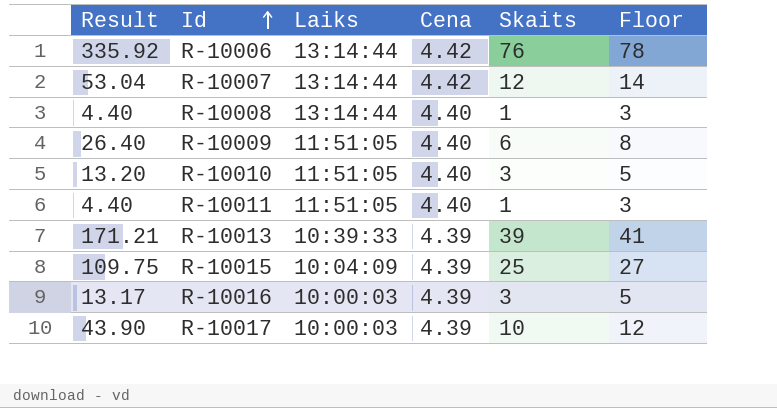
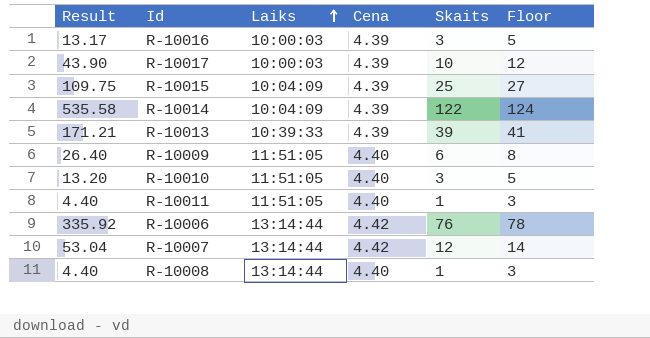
row order: Id ascending -> Laiks ascending
row R-10014: none -> 535.58 | 10:04:09 | 4.39 | 122 | 124

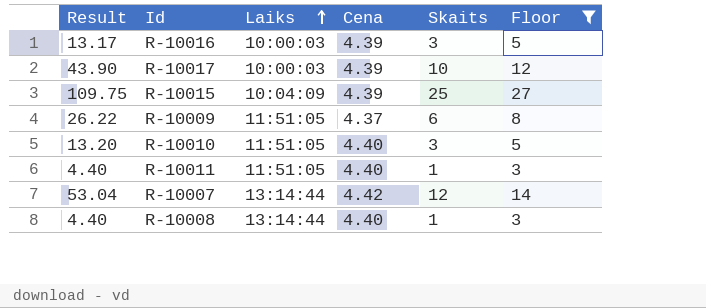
filter: none -> Floor <= 27
R-10009 | Result: 26.40 -> 26.22
R-10009 | Cena: 4.40 -> 4.37

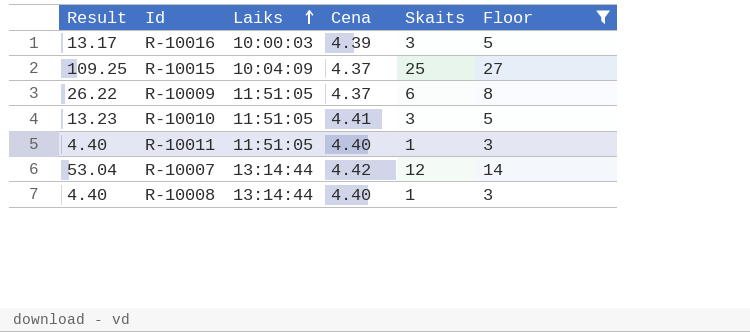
row R-10017: 43.90 | 10:00:03 | 4.39 | 10 | 12 -> none
R-10015 | Result: 109.75 -> 109.25
R-10015 | Cena: 4.39 -> 4.37
R-10010 | Result: 13.20 -> 13.23
R-10010 | Cena: 4.40 -> 4.41

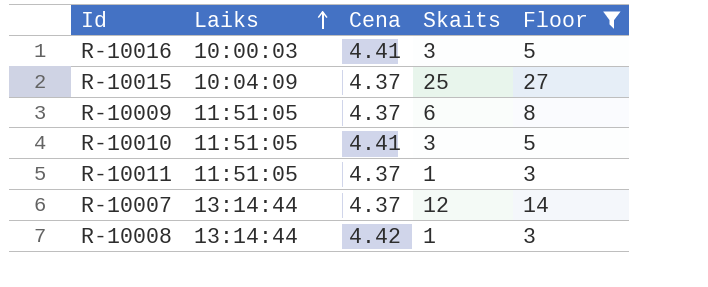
column Result | formula: [Cena] * [Skaits] -> none
R-10016 | Cena: 4.39 -> 4.41
R-10011 | Cena: 4.40 -> 4.37
R-10007 | Cena: 4.42 -> 4.37
R-10008 | Cena: 4.40 -> 4.42

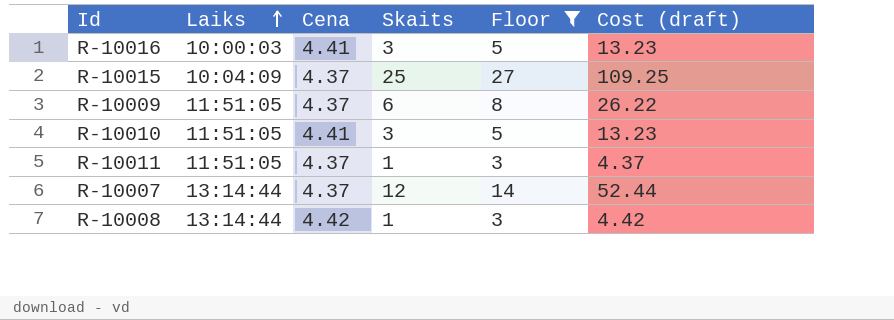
column Cost (draft) | formula: none -> [Cena] * [Skaits]

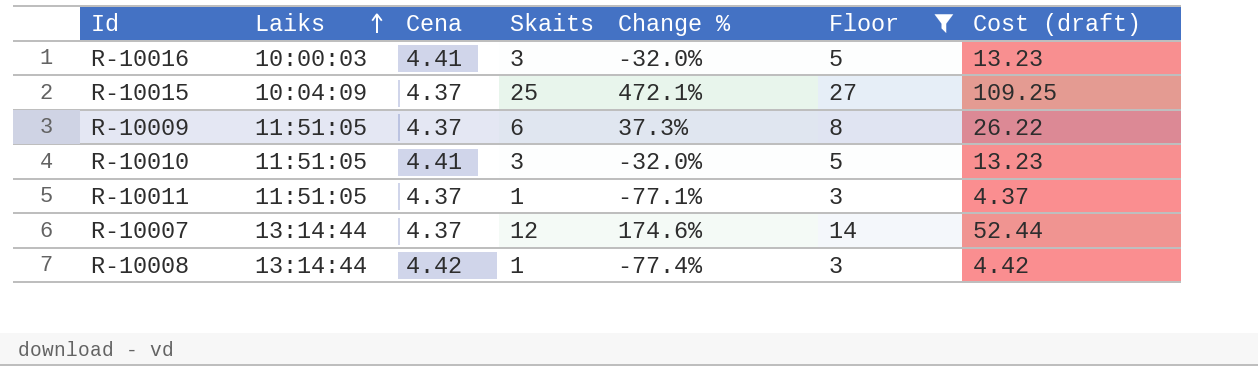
column Change % | formula: none -> ([Skaits] - [Cena]) / [Cena]

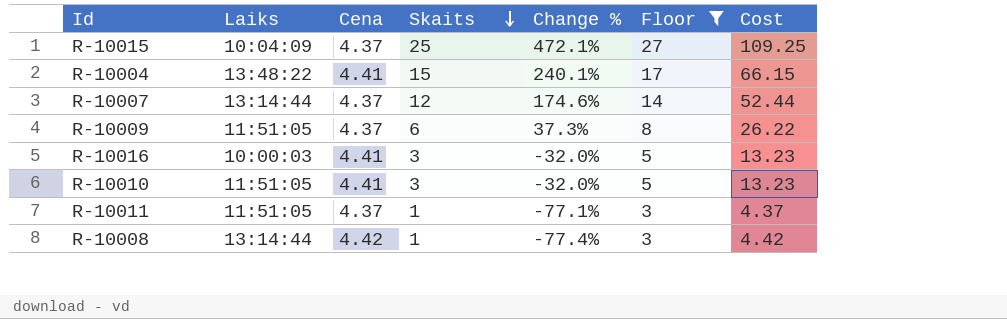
row order: Laiks ascending -> Skaits descending
column name: Cost (draft) -> Cost
row R-10004: none -> 13:48:22 | 4.41 | 15 | 240.1% | 17 | 66.15

